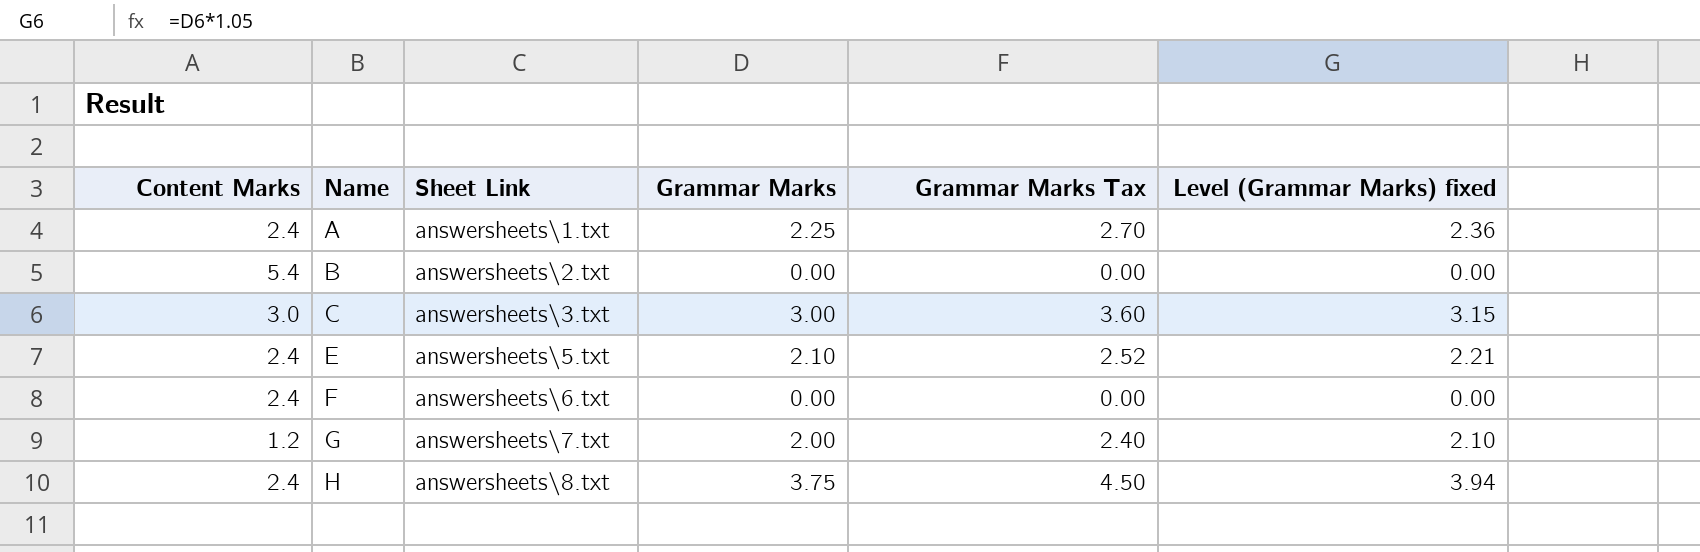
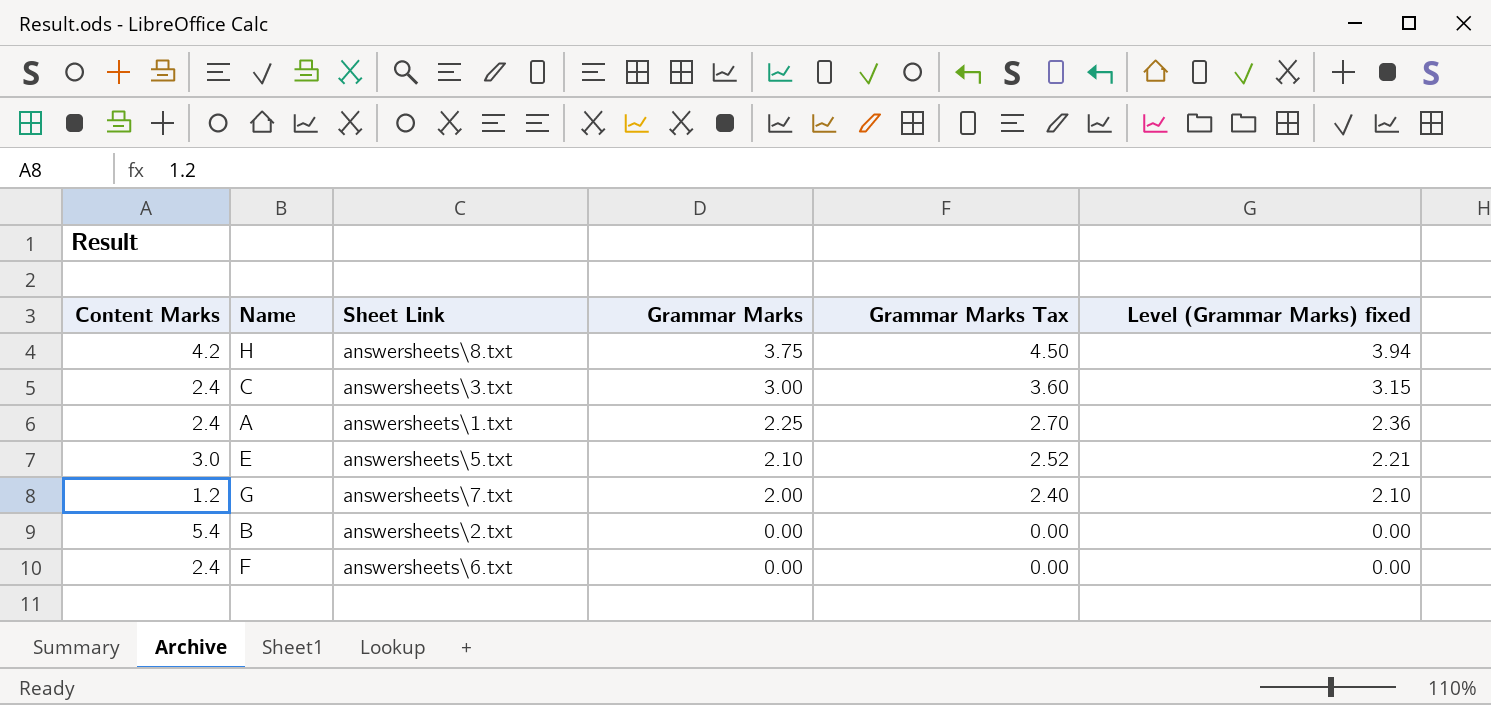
row order: Name ascending -> Grammar Marks descending
H | Content Marks: 2.4 -> 4.2
C | Content Marks: 3.0 -> 2.4
E | Content Marks: 2.4 -> 3.0

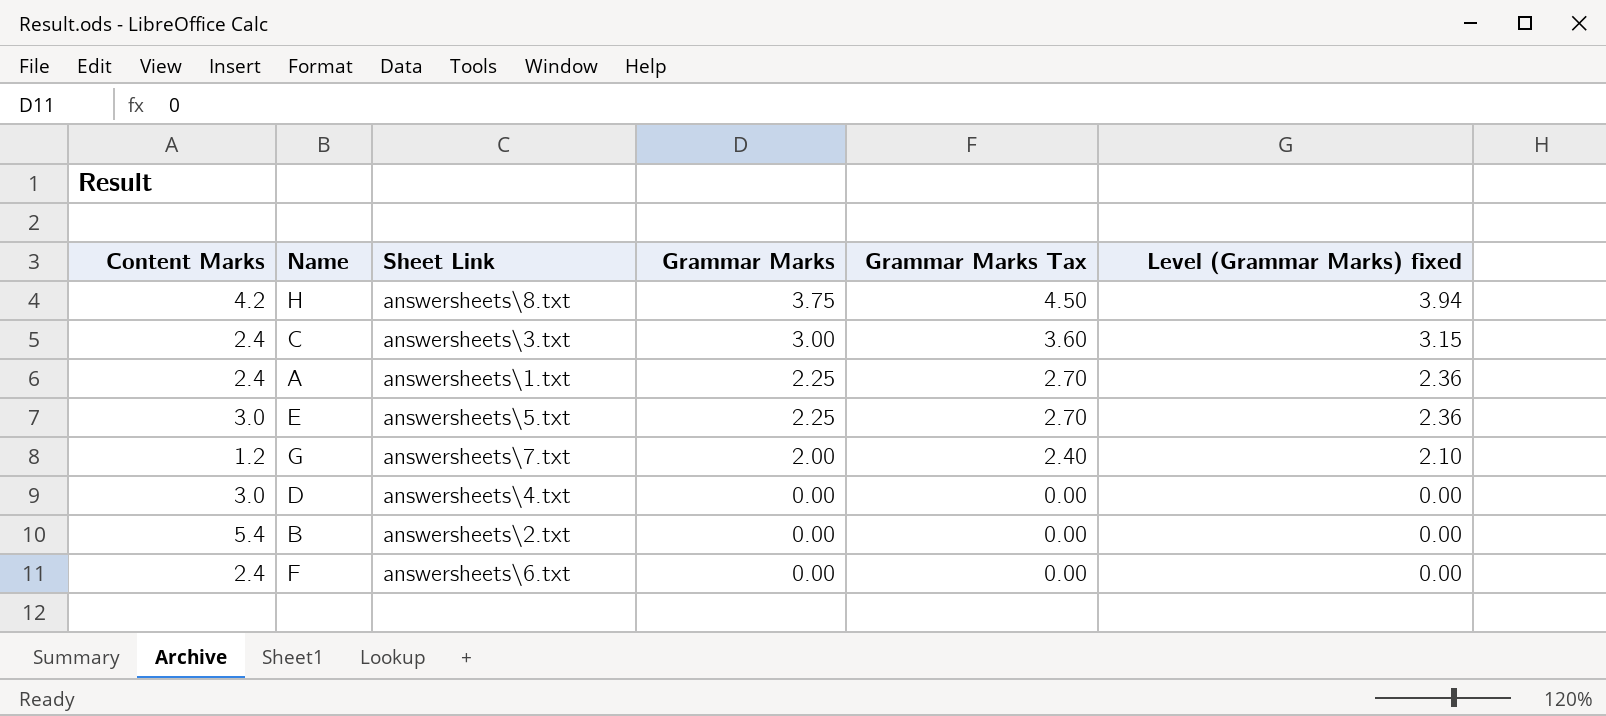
E | Grammar Marks: 2.10 -> 2.25
E | Grammar Marks Tax: 2.52 -> 2.70
E | Level (Grammar Marks) fixed: 2.21 -> 2.36
row D: none -> 3.0 | answersheets\4.txt | 0.00 | 0.00 | 0.00

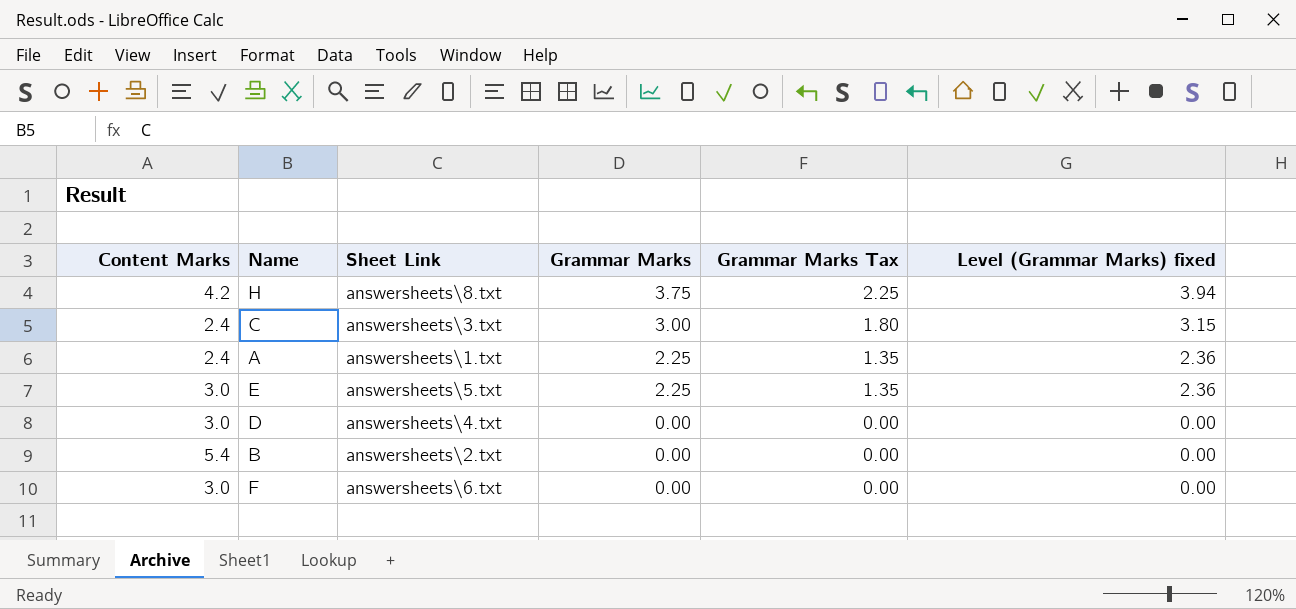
column Grammar Marks Tax | formula: [Grammar Marks] * 1.2 -> [Grammar Marks] * 0.6
row G: 1.2 | answersheets\7.txt | 2.00 | 2.40 | 2.10 -> none
F | Content Marks: 2.4 -> 3.0

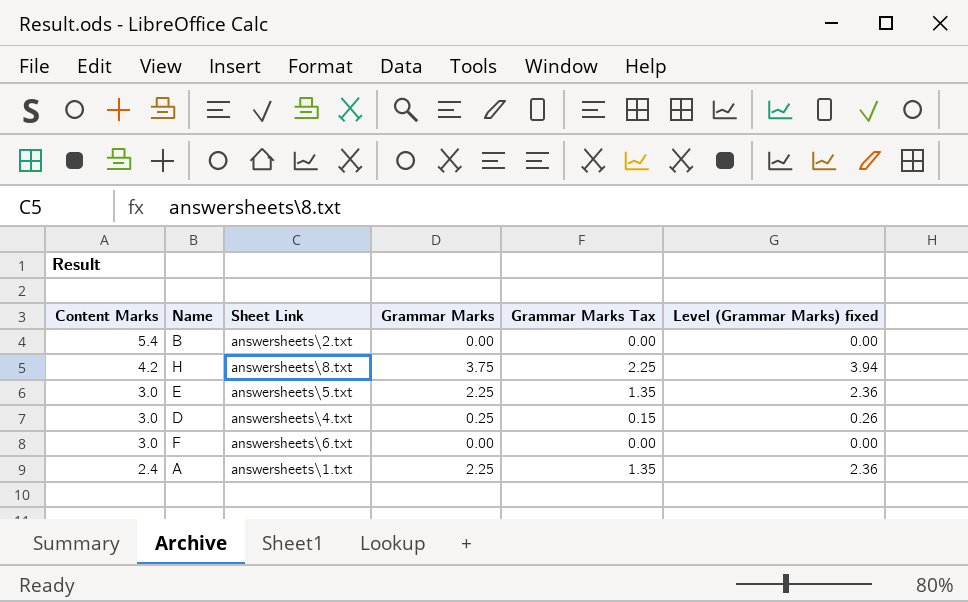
row order: Grammar Marks descending -> Content Marks descending
row C: 2.4 | answersheets\3.txt | 3.00 | 1.80 | 3.15 -> none
D | Grammar Marks: 0.00 -> 0.25
D | Grammar Marks Tax: 0.00 -> 0.15
D | Level (Grammar Marks) fixed: 0.00 -> 0.26

